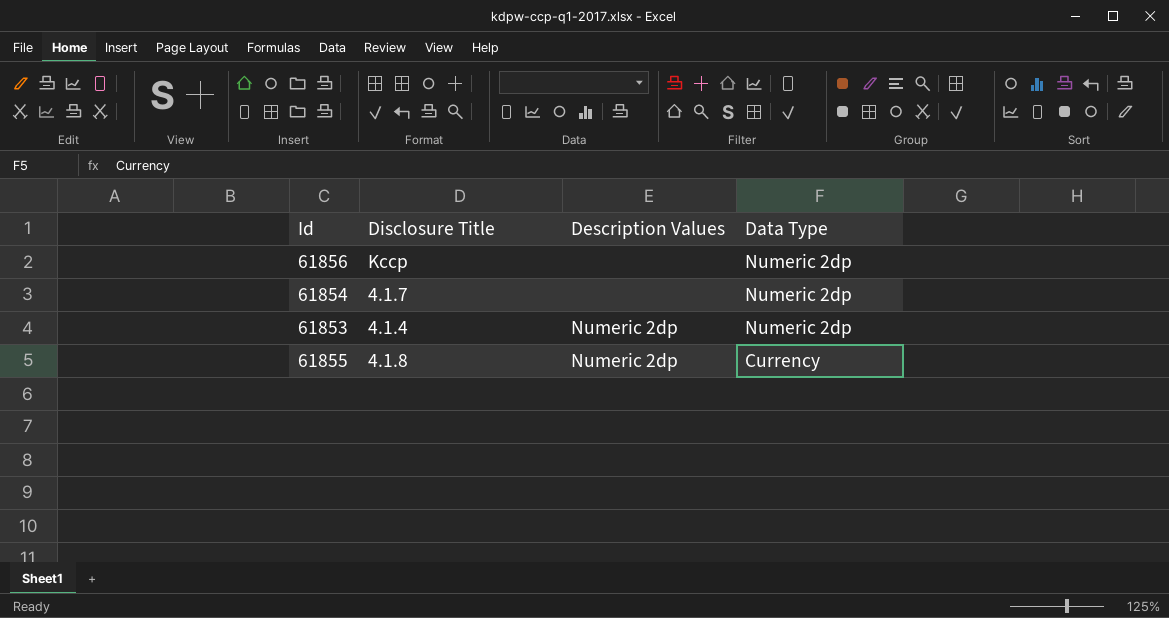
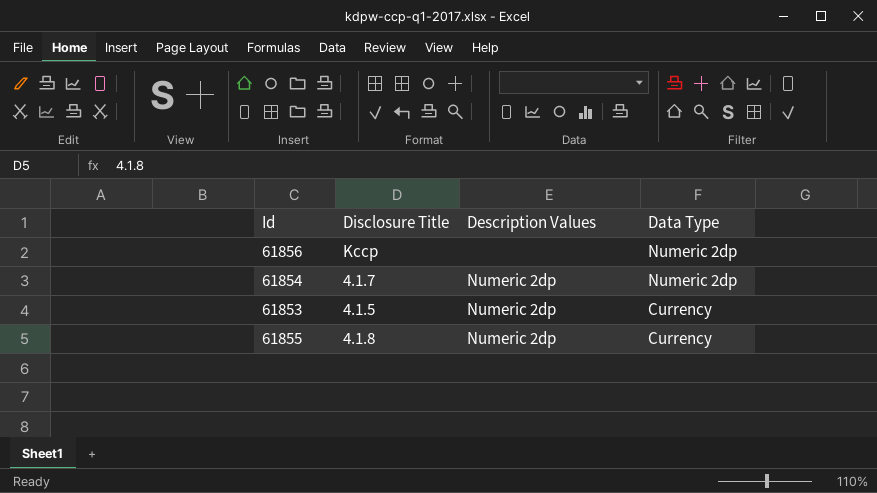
61854 | Description Values: none -> Numeric 2dp
61853 | Disclosure Title: 4.1.4 -> 4.1.5
61853 | Data Type: Numeric 2dp -> Currency

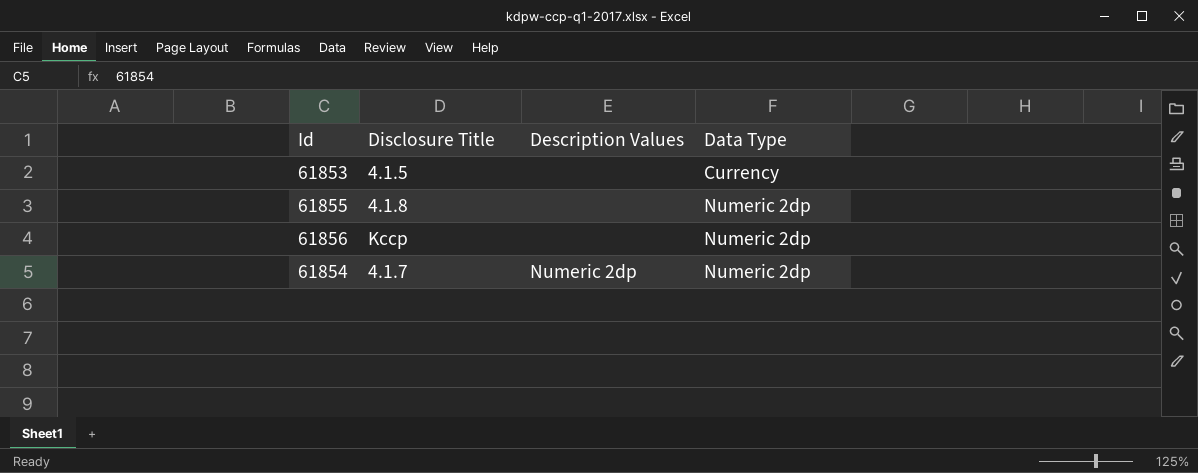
row order: Data Type descending -> Data Type ascending
61853 | Description Values: Numeric 2dp -> none
61855 | Description Values: Numeric 2dp -> none
61855 | Data Type: Currency -> Numeric 2dp

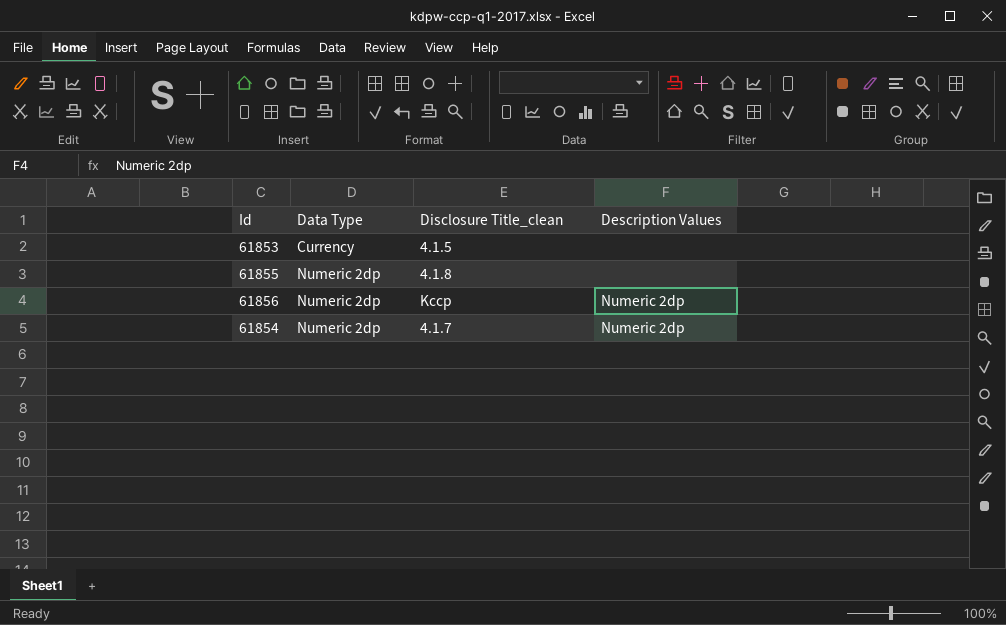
column Data Type | position: 4 -> 2
column name: Disclosure Title -> Disclosure Title_clean
61856 | Description Values: none -> Numeric 2dp

